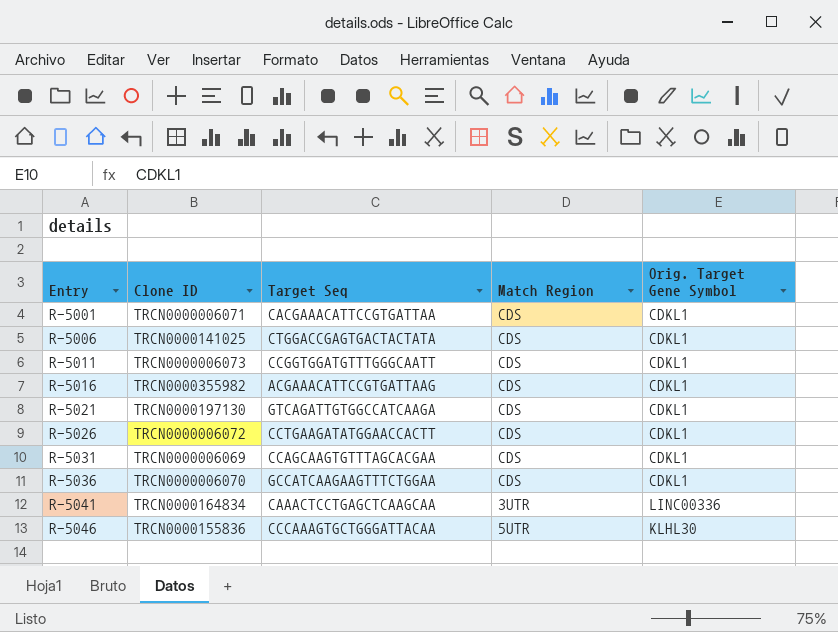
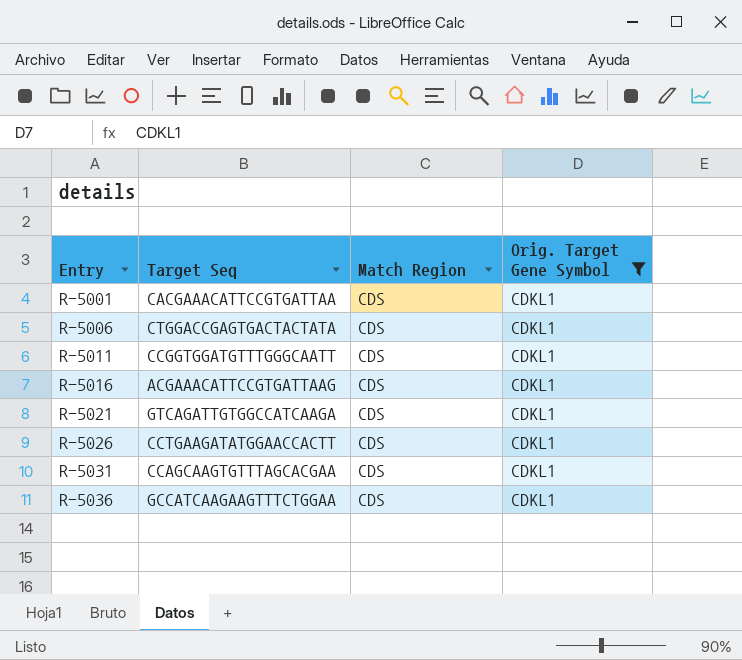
filter: none -> Orig. Target Gene Symbol = CDKL1
column Clone ID | position: 2 -> none

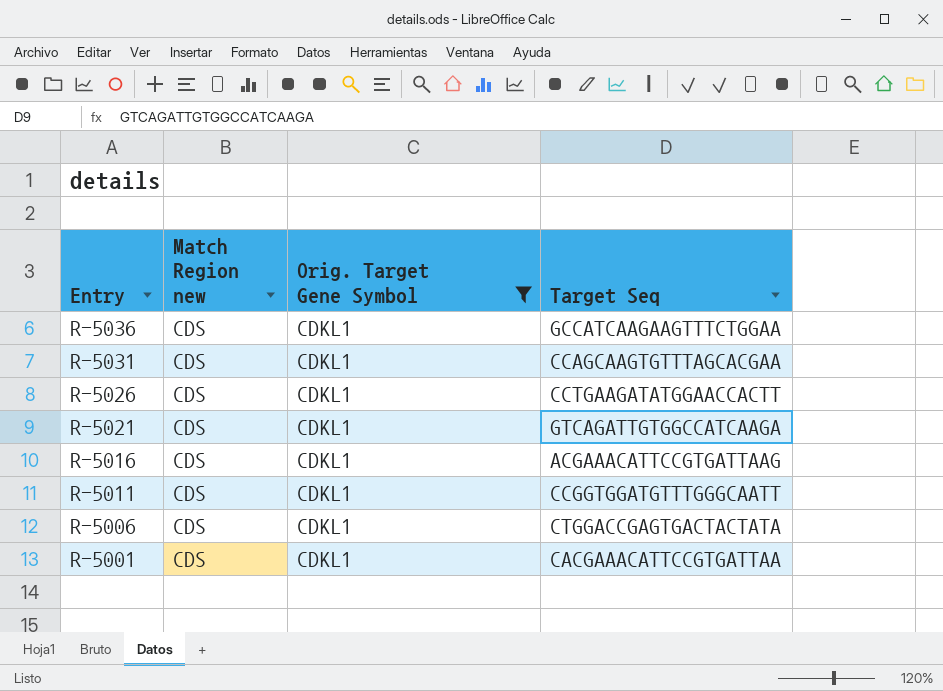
row order: Entry ascending -> Entry descending
column name: Match Region -> Match Region new
column Target Seq | position: 2 -> 4

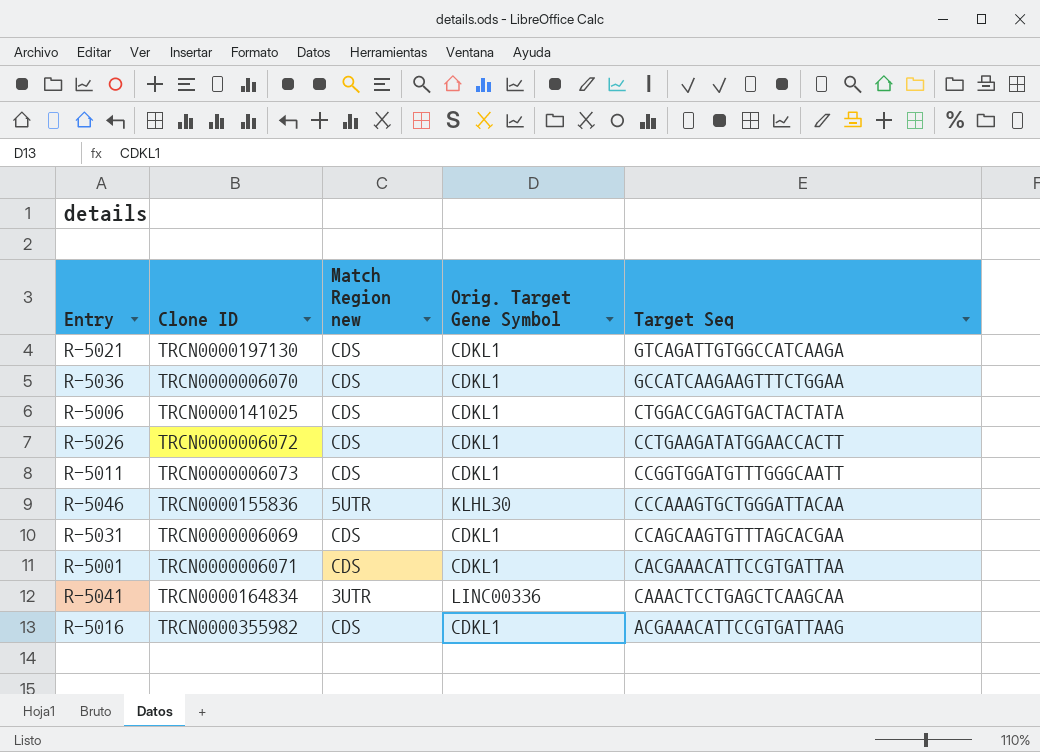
filter: Orig. Target Gene Symbol = CDKL1 -> none
row order: Entry descending -> Target Seq descending
column Clone ID | position: none -> 2

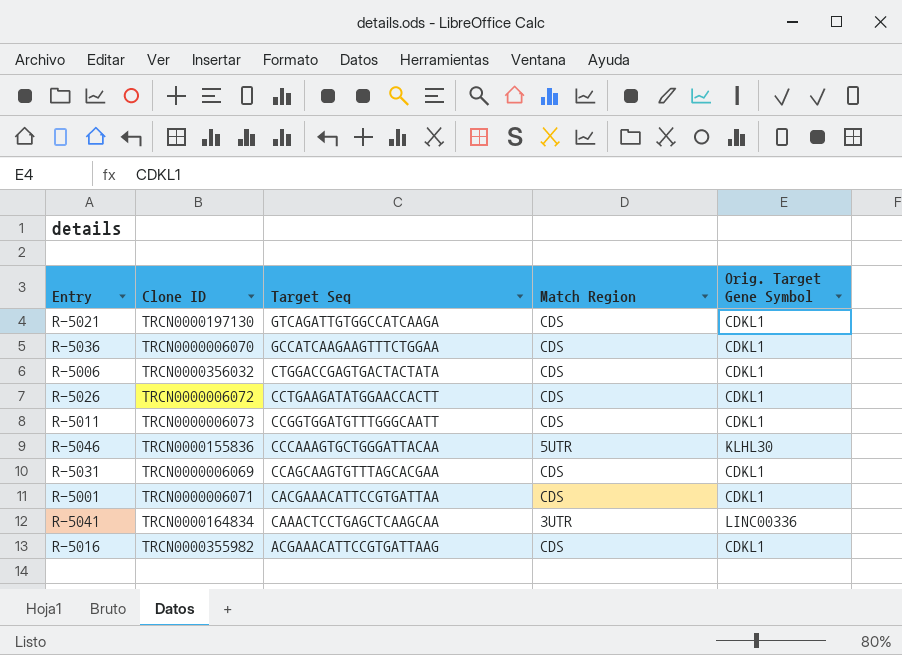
column Target Seq | position: 5 -> 3
column name: Match Region new -> Match Region
R-5006 | Clone ID: TRCN0000141025 -> TRCN0000356032

